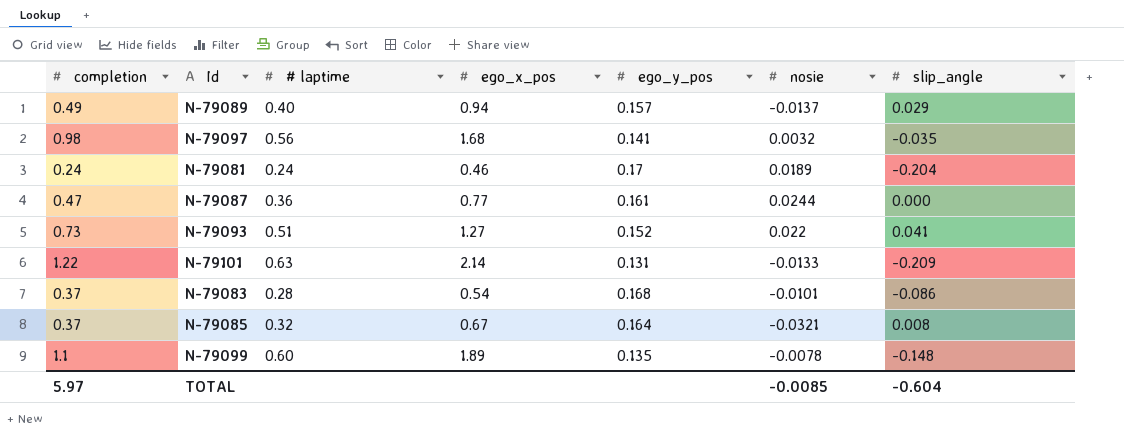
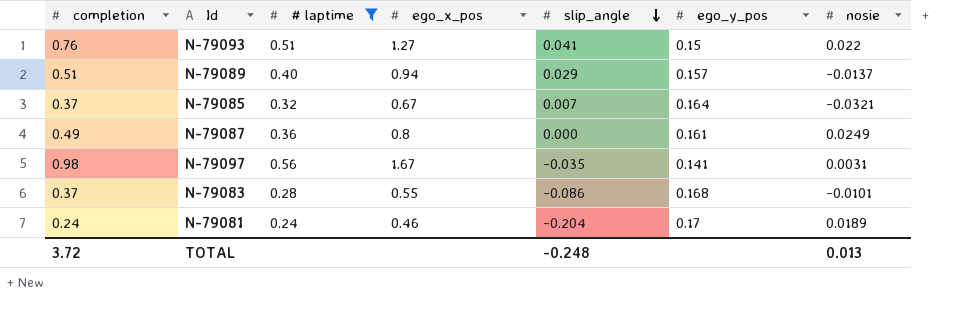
filter: none -> # laptime <= 0.56
row order: none -> slip_angle descending
column slip_angle | position: 7 -> 5
N-79093 | completion: 0.73 -> 0.76
N-79093 | ego_y_pos: 0.152 -> 0.15
N-79089 | completion: 0.49 -> 0.51
N-79085 | slip_angle: 0.008 -> 0.007
N-79087 | completion: 0.47 -> 0.49
N-79087 | ego_x_pos: 0.77 -> 0.8
N-79087 | nosie: 0.0244 -> 0.0249
N-79097 | ego_x_pos: 1.68 -> 1.67
N-79097 | nosie: 0.0032 -> 0.0031
N-79083 | ego_x_pos: 0.54 -> 0.55
TOTAL | completion: 5.97 -> 3.72
TOTAL | slip_angle: -0.604 -> -0.248
TOTAL | nosie: -0.0085 -> 0.013

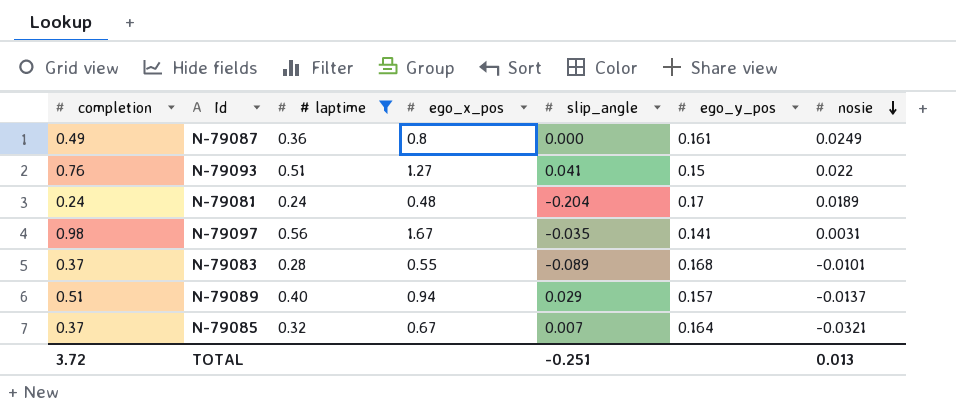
row order: slip_angle descending -> nosie descending
N-79081 | ego_x_pos: 0.46 -> 0.48
N-79083 | slip_angle: -0.086 -> -0.089
TOTAL | slip_angle: -0.248 -> -0.251

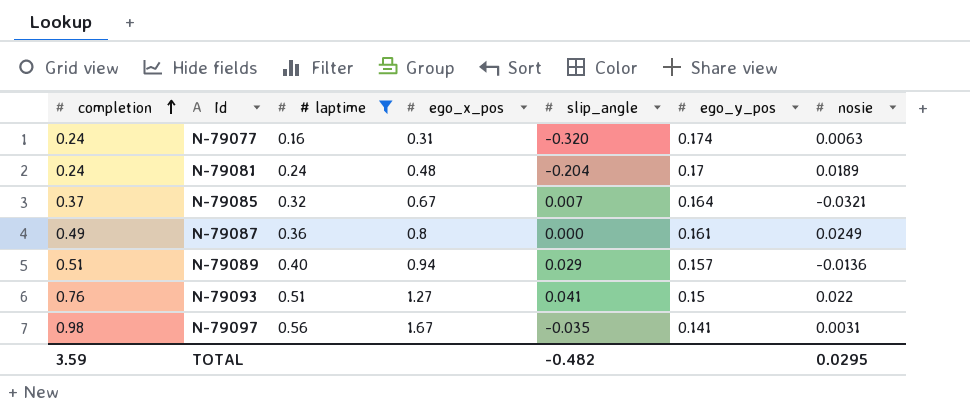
row order: nosie descending -> completion ascending
row N-79083: 0.37 | 0.28 | 0.55 | -0.089 | 0.168 | -0.0101 -> none
row N-79077: none -> 0.24 | 0.16 | 0.31 | -0.320 | 0.174 | 0.0063
N-79089 | nosie: -0.0137 -> -0.0136
TOTAL | completion: 3.72 -> 3.59
TOTAL | slip_angle: -0.251 -> -0.482
TOTAL | nosie: 0.013 -> 0.0295

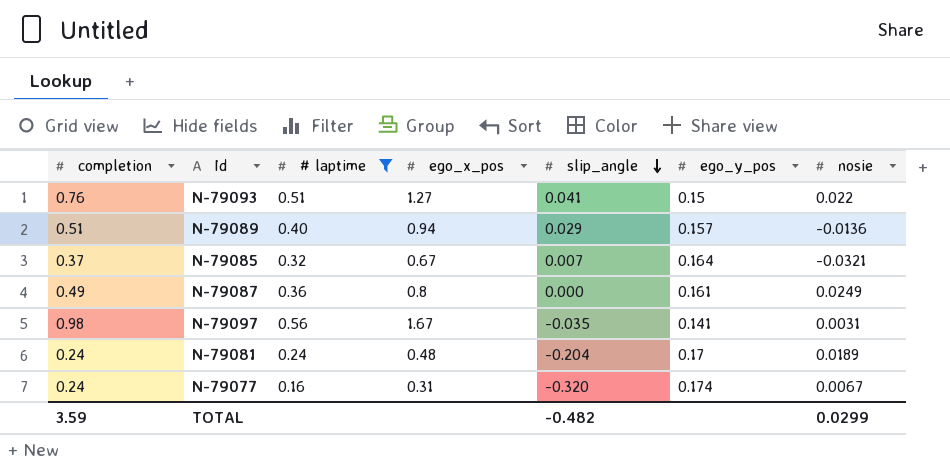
row order: completion ascending -> slip_angle descending
N-79077 | nosie: 0.0063 -> 0.0067
TOTAL | nosie: 0.0295 -> 0.0299

